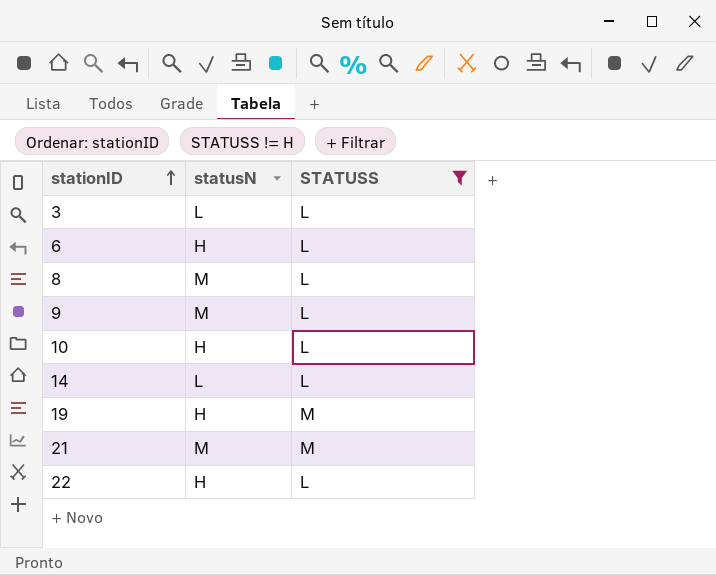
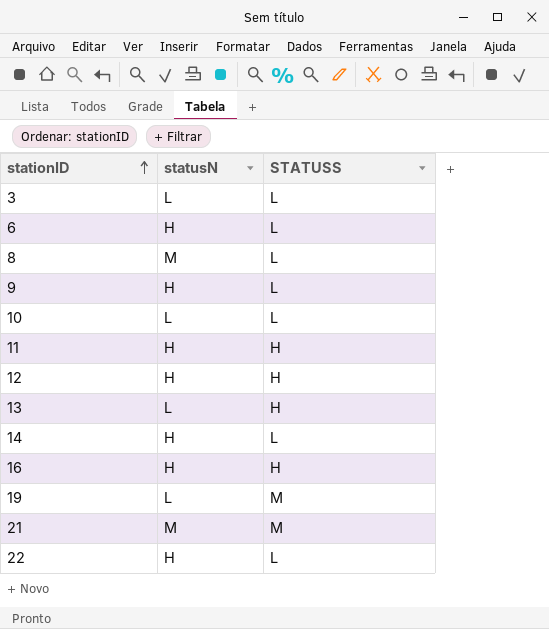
filter: STATUSS != H -> none
9 | statusN: M -> H
10 | statusN: H -> L
14 | statusN: L -> H
19 | statusN: H -> L

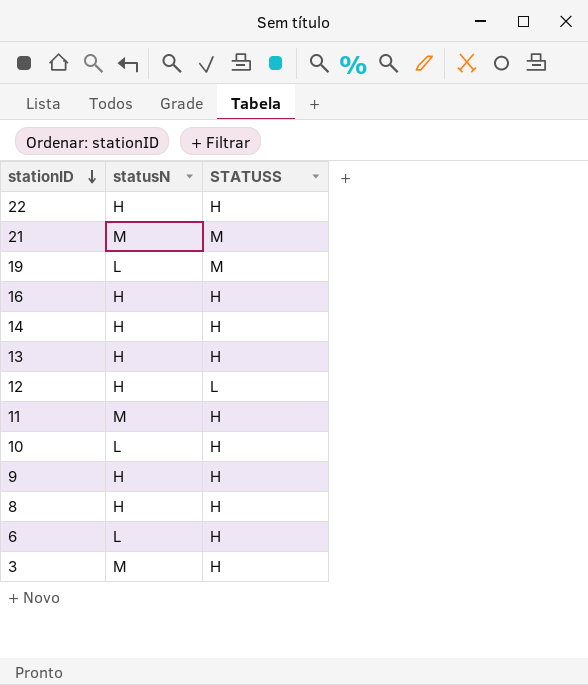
row order: stationID ascending -> stationID descending
22 | STATUSS: L -> H
14 | STATUSS: L -> H
13 | statusN: L -> H
12 | STATUSS: H -> L
11 | statusN: H -> M
10 | STATUSS: L -> H
9 | STATUSS: L -> H
8 | statusN: M -> H
8 | STATUSS: L -> H
6 | statusN: H -> L
6 | STATUSS: L -> H
3 | statusN: L -> M
3 | STATUSS: L -> H

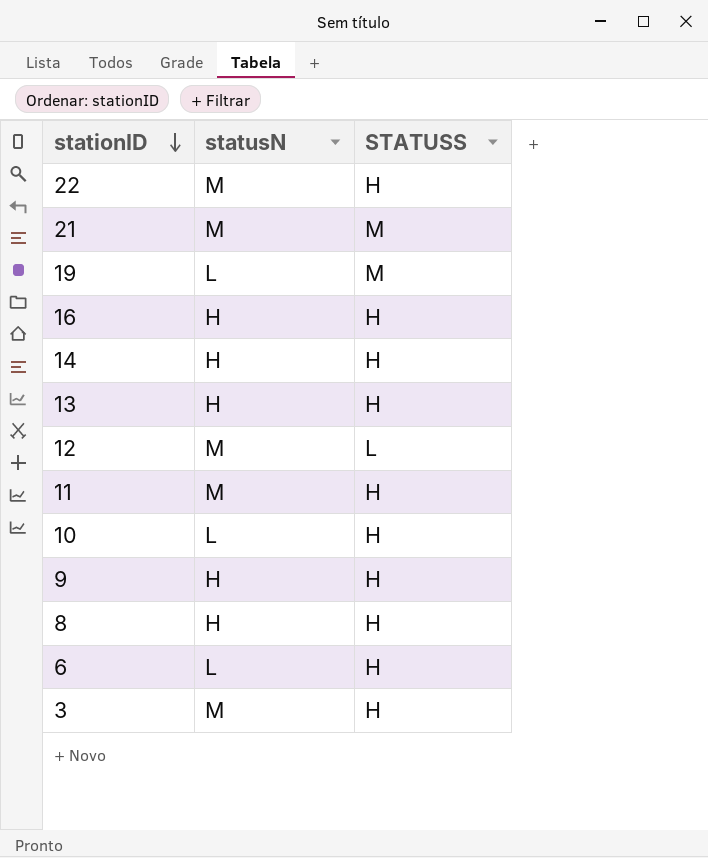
22 | statusN: H -> M
12 | statusN: H -> M

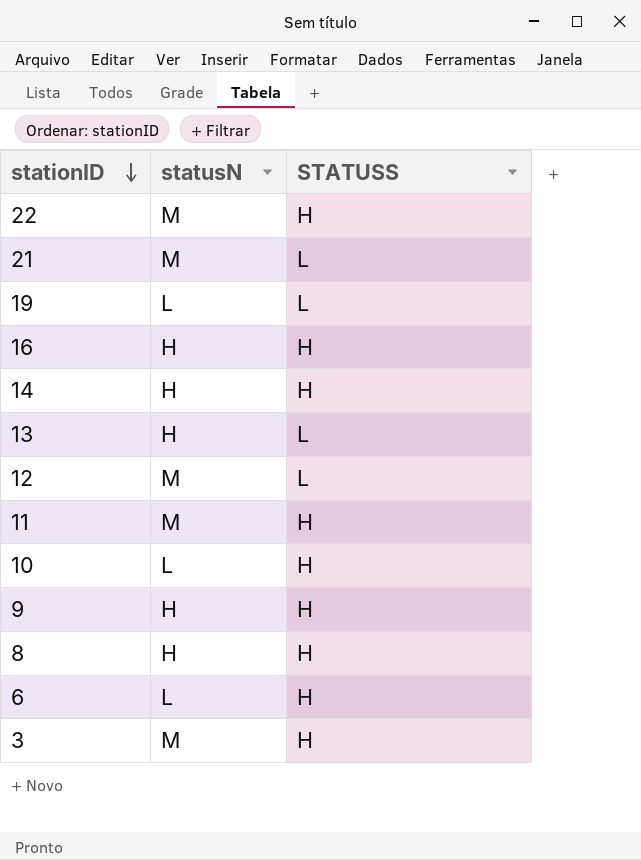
21 | STATUSS: M -> L
19 | STATUSS: M -> L
13 | STATUSS: H -> L

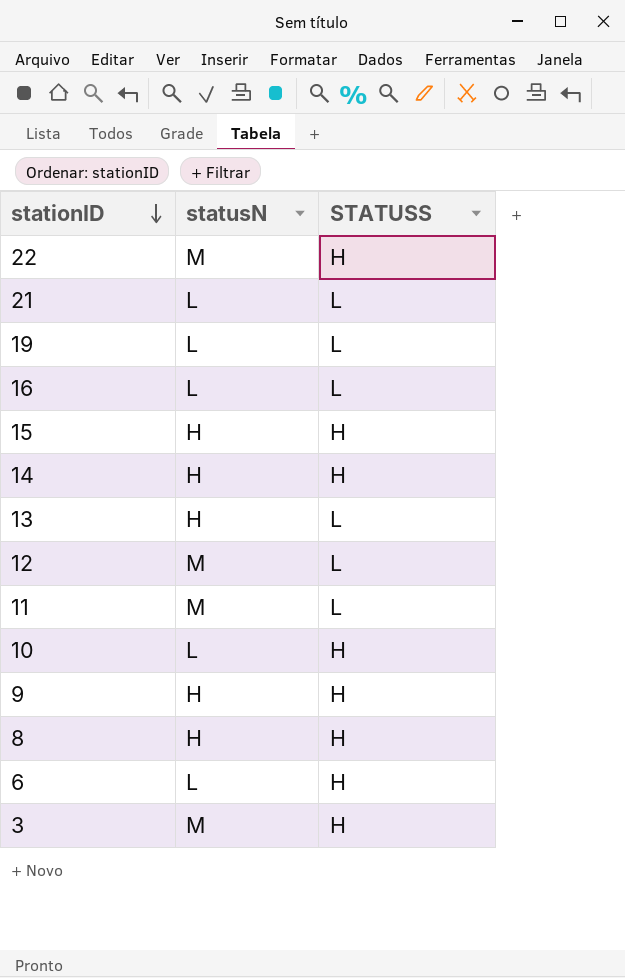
21 | statusN: M -> L
16 | statusN: H -> L
16 | STATUSS: H -> L
row 15: none -> H | H
11 | STATUSS: H -> L

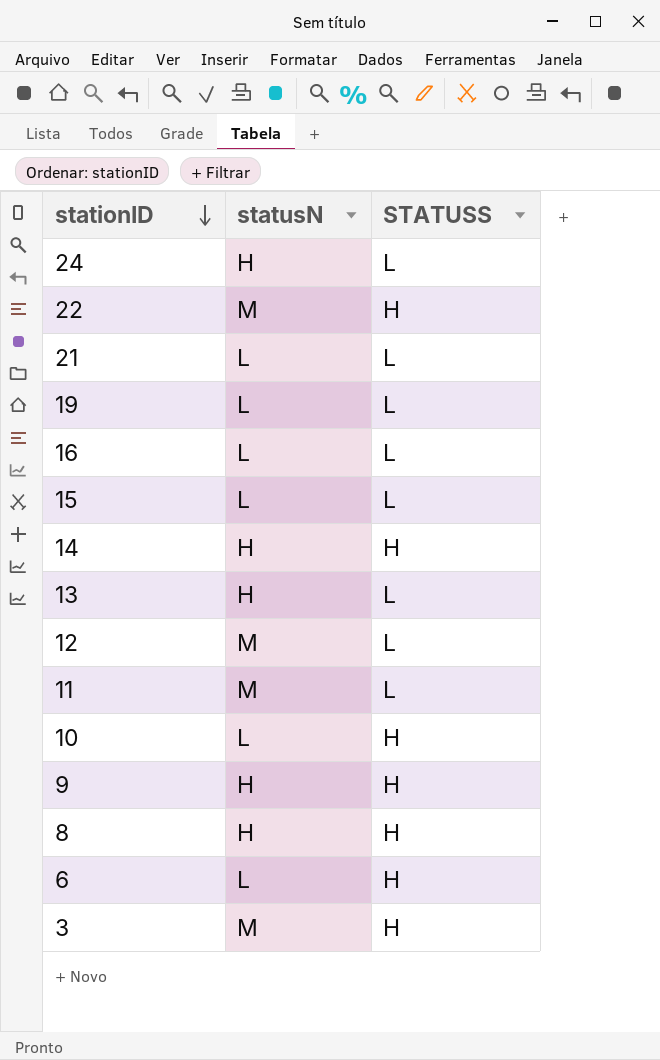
row 24: none -> H | L
15 | statusN: H -> L
15 | STATUSS: H -> L

